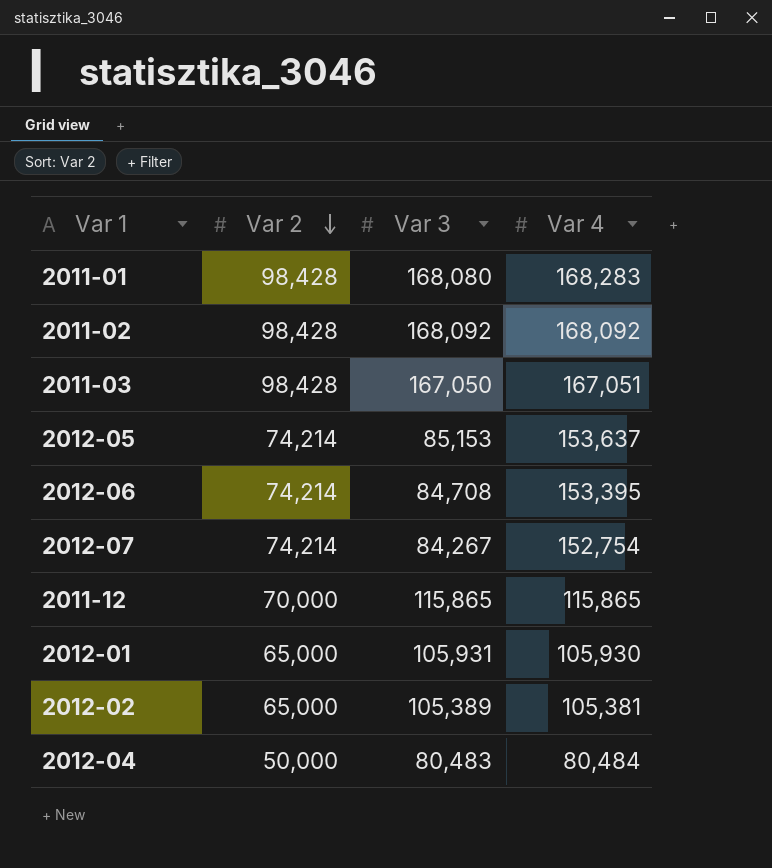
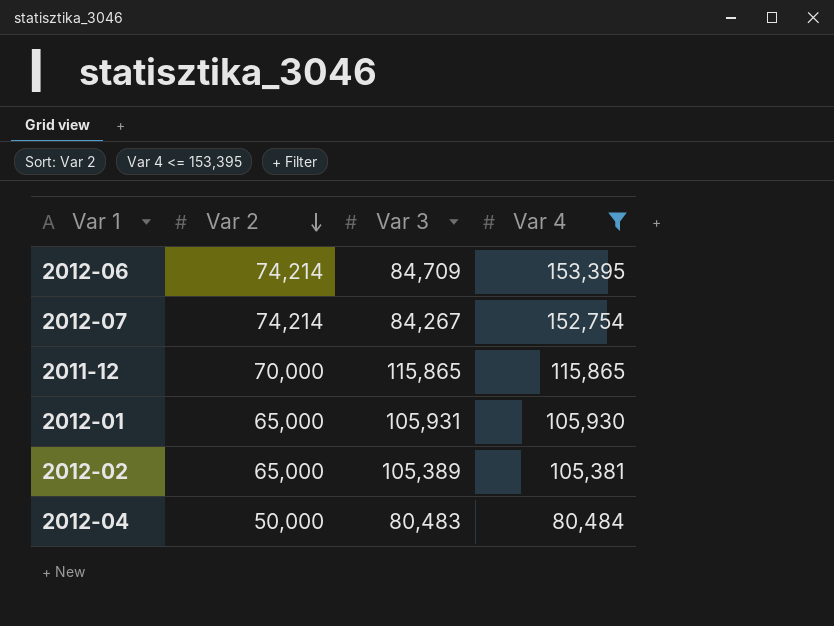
filter: none -> Var 4 <= 153,395
2012-06 | Var 3: 84,708 -> 84,709

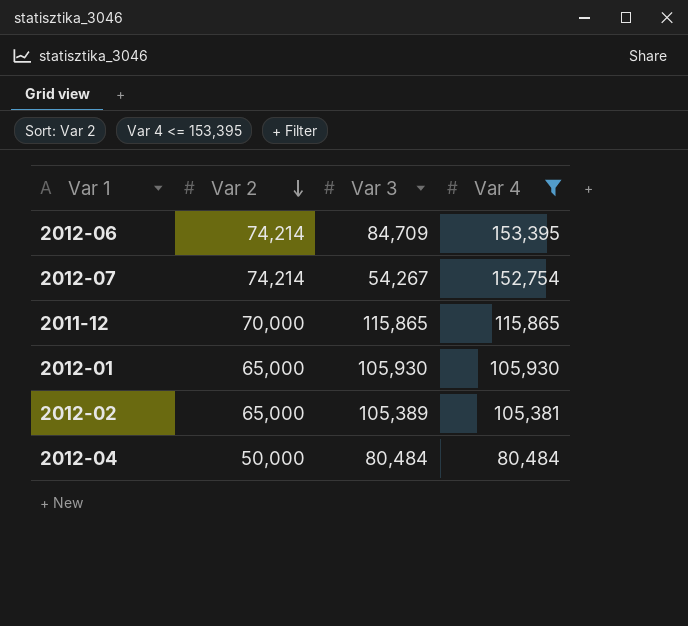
2012-07 | Var 3: 84,267 -> 54,267
2012-01 | Var 3: 105,931 -> 105,930
2012-04 | Var 3: 80,483 -> 80,484

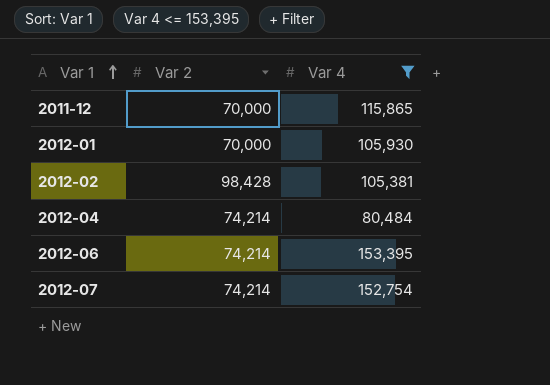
row order: Var 2 descending -> Var 1 ascending
column Var 3 | position: 3 -> none
2012-01 | Var 2: 65,000 -> 70,000
2012-02 | Var 2: 65,000 -> 98,428
2012-04 | Var 2: 50,000 -> 74,214

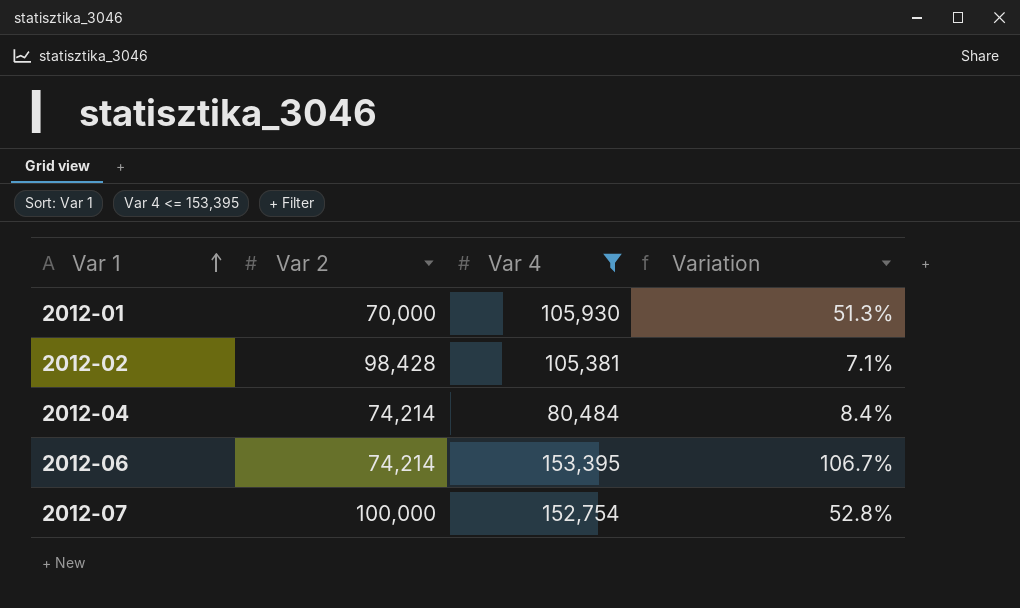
column Variation | formula: none -> ([Var 4] - [Var 2]) / [Var 2]
row 2011-12: 70,000 | 115,865 -> none
2012-07 | Var 2: 74,214 -> 100,000

